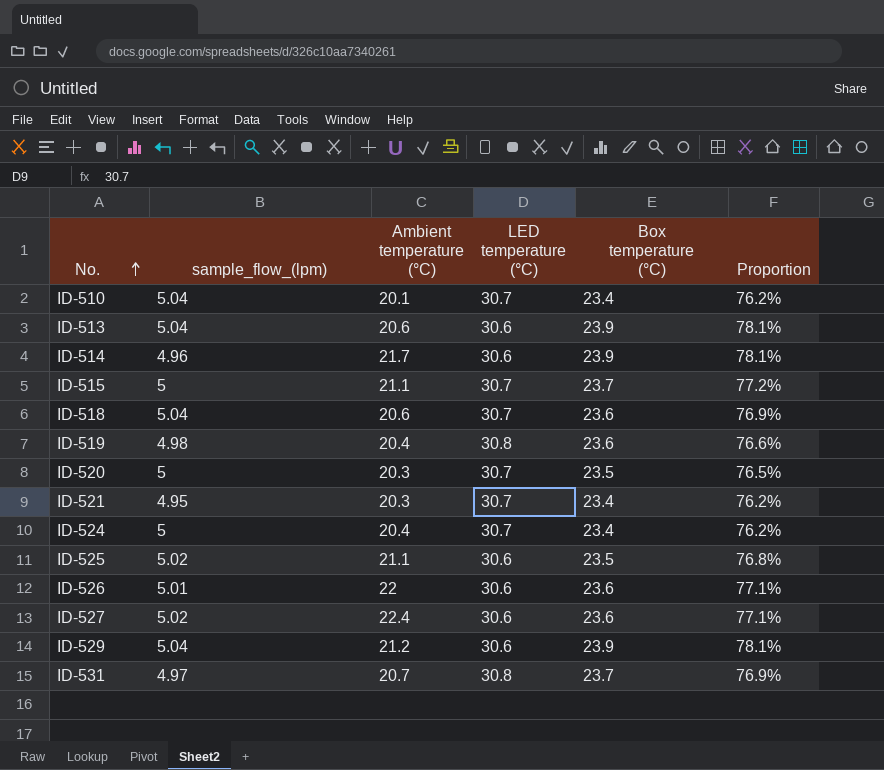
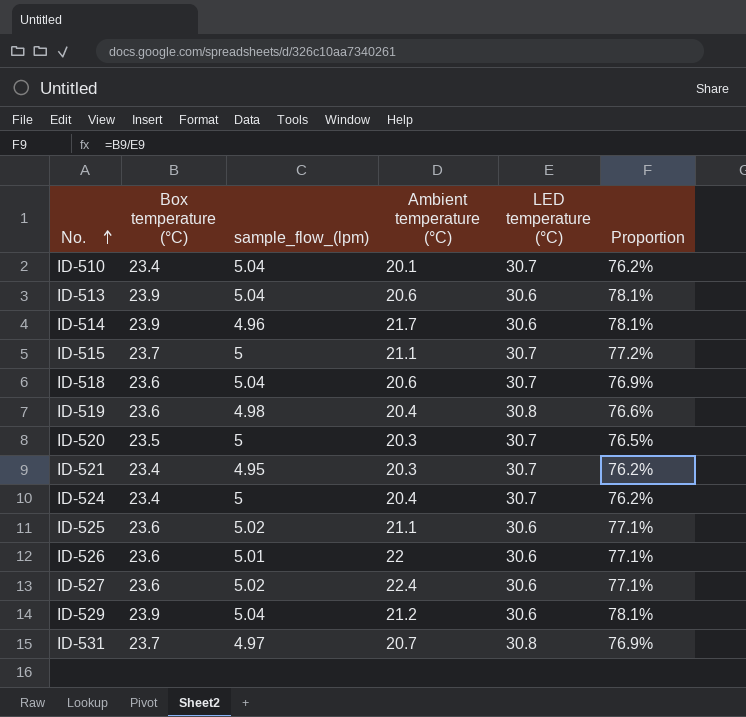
column Box temperature (°C) | position: 5 -> 2
ID-525 | Box temperature (°C): 23.5 -> 23.6
ID-525 | Proportion: 76.8% -> 77.1%

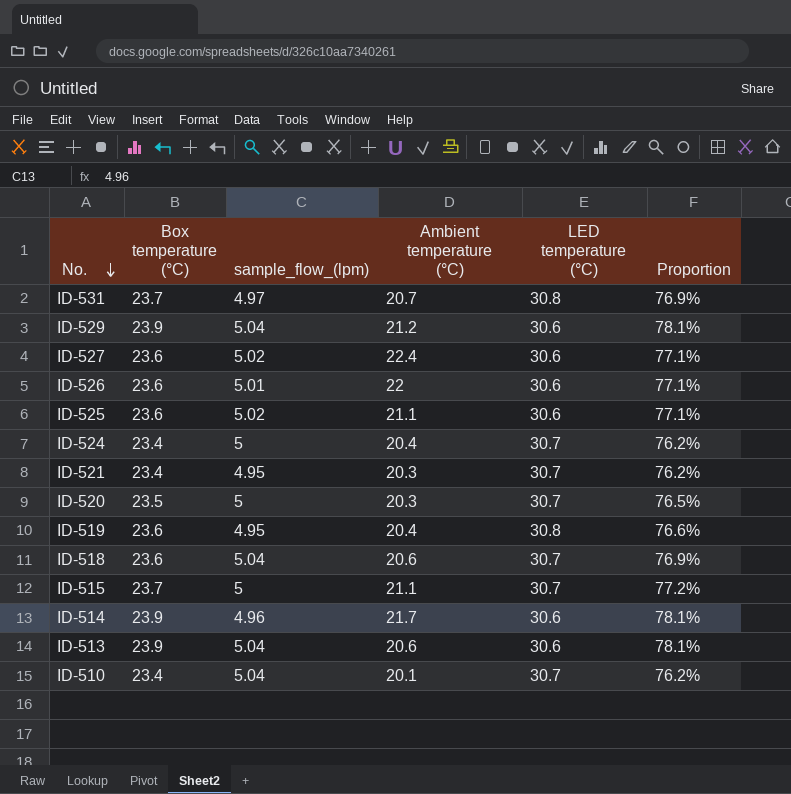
row order: No. ascending -> No. descending
ID-519 | sample_flow_(lpm): 4.98 -> 4.95

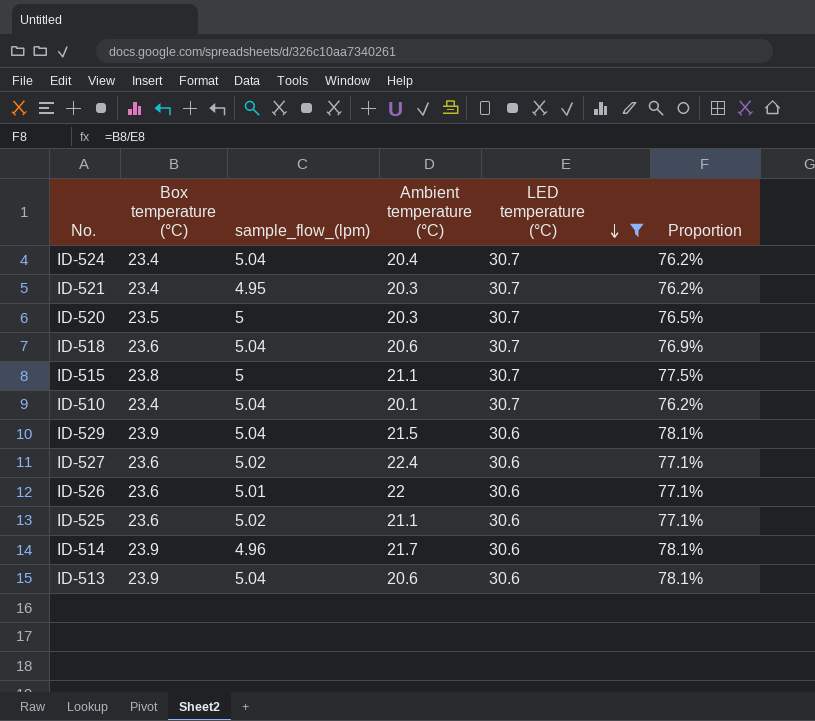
filter: none -> LED temperature (°C) != 30.8
row order: No. descending -> LED temperature (°C) descending
ID-524 | sample_flow_(lpm): 5 -> 5.04
ID-515 | Box temperature (°C): 23.7 -> 23.8
ID-515 | Proportion: 77.2% -> 77.5%
ID-529 | Ambient temperature (°C): 21.2 -> 21.5

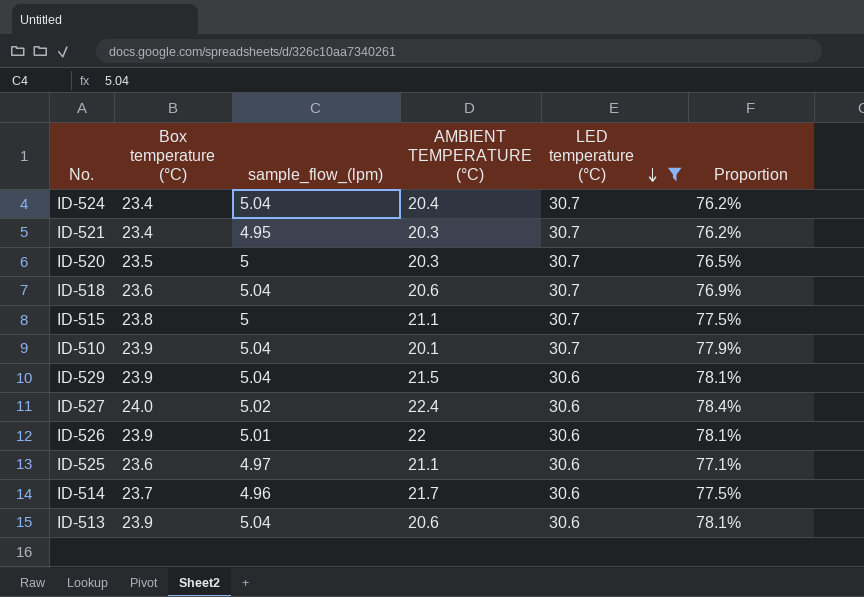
column name: Ambient temperature (°C) -> AMBIENT TEMPERATURE (°C)
ID-510 | Box temperature (°C): 23.4 -> 23.9
ID-510 | Proportion: 76.2% -> 77.9%
ID-527 | Box temperature (°C): 23.6 -> 24.0
ID-527 | Proportion: 77.1% -> 78.4%
ID-526 | Box temperature (°C): 23.6 -> 23.9
ID-526 | Proportion: 77.1% -> 78.1%
ID-525 | sample_flow_(lpm): 5.02 -> 4.97
ID-514 | Box temperature (°C): 23.9 -> 23.7
ID-514 | Proportion: 78.1% -> 77.5%

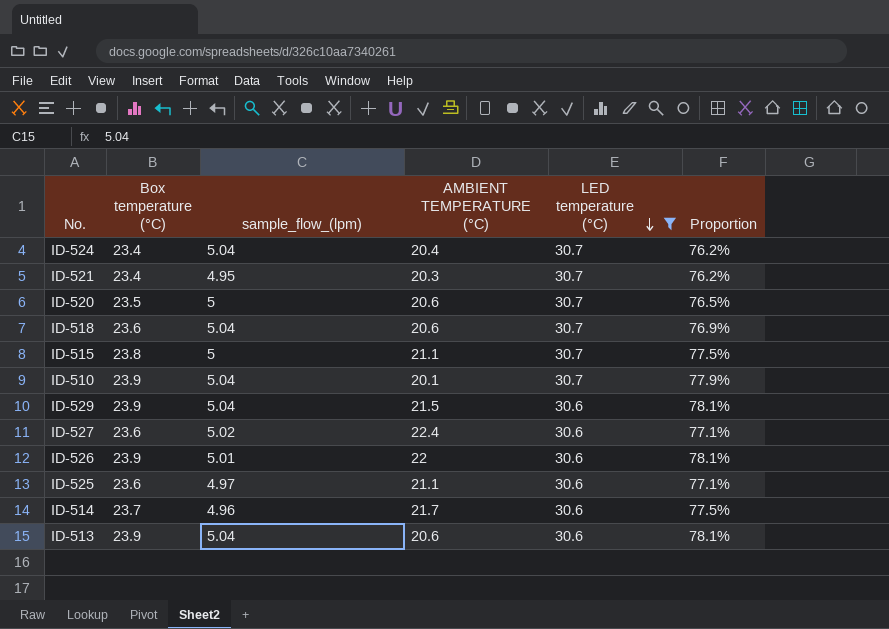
ID-520 | AMBIENT TEMPERATURE (°C): 20.3 -> 20.6
ID-527 | Box temperature (°C): 24.0 -> 23.6
ID-527 | Proportion: 78.4% -> 77.1%

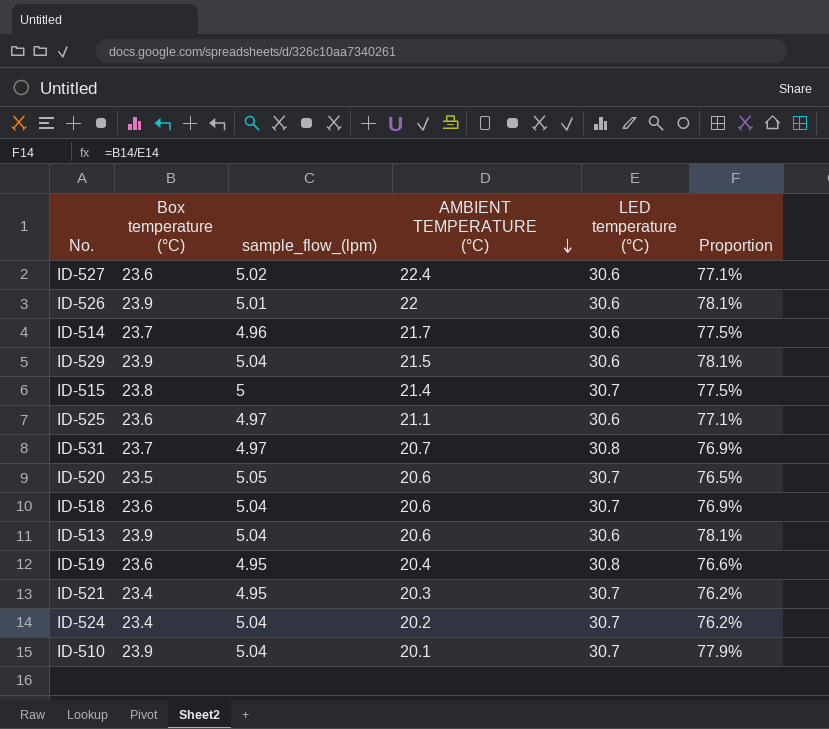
filter: LED temperature (°C) != 30.8 -> none
row order: LED temperature (°C) descending -> AMBIENT TEMPERATURE (°C) descending
ID-515 | AMBIENT TEMPERATURE (°C): 21.1 -> 21.4
ID-520 | sample_flow_(lpm): 5 -> 5.05
ID-524 | AMBIENT TEMPERATURE (°C): 20.4 -> 20.2

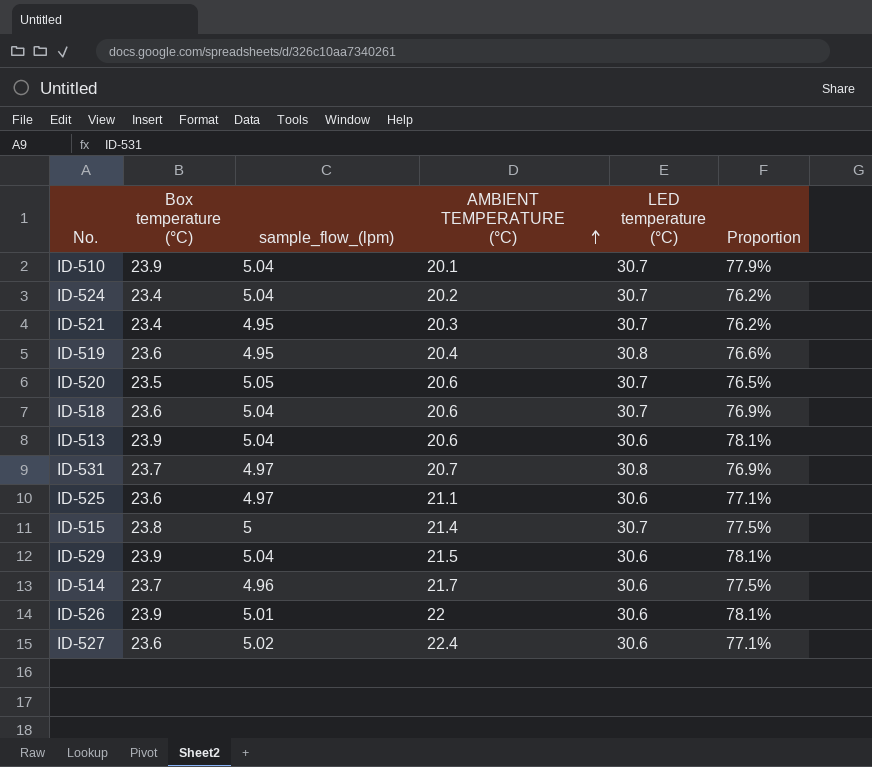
row order: AMBIENT TEMPERATURE (°C) descending -> AMBIENT TEMPERATURE (°C) ascending

